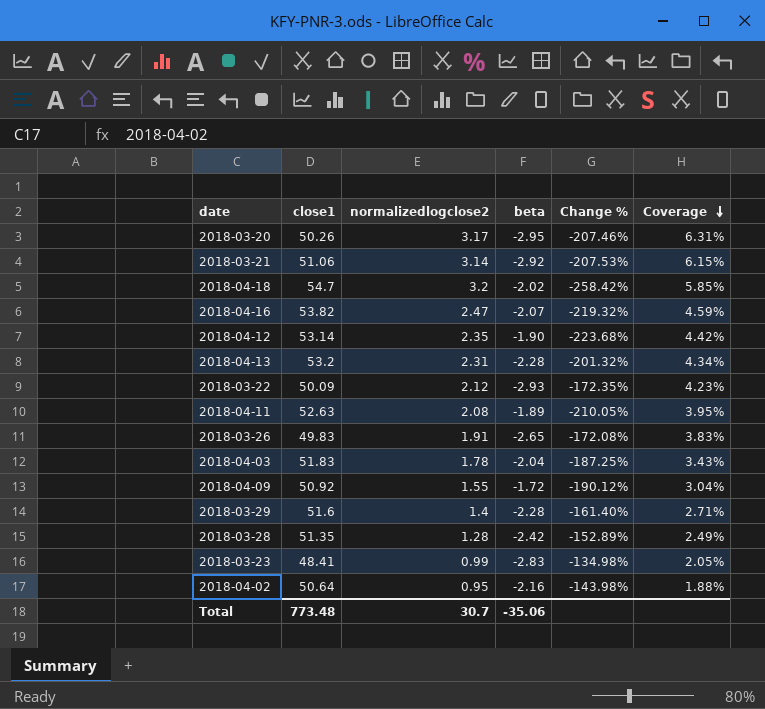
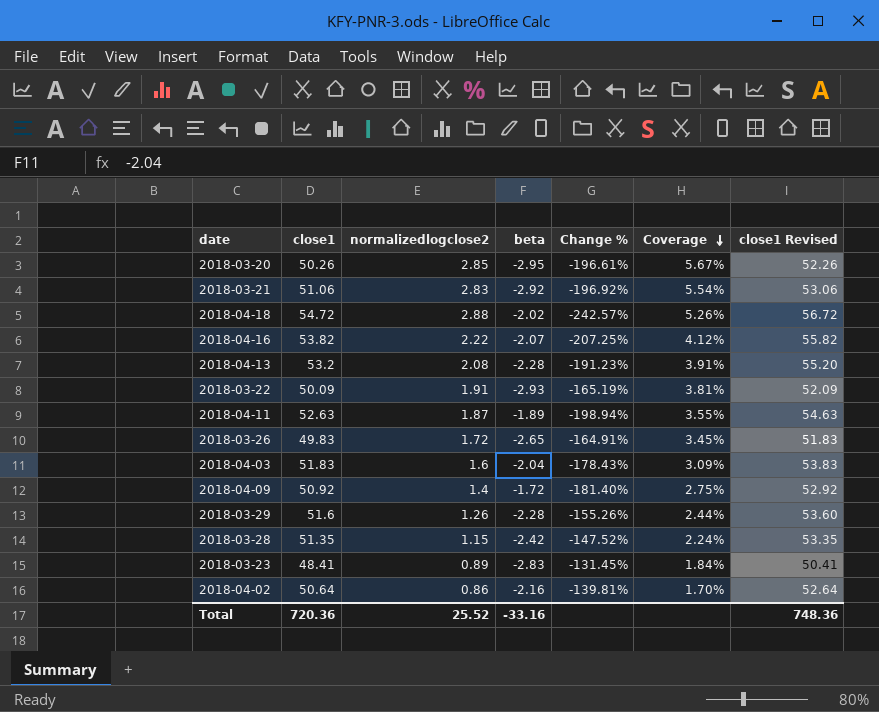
column close1 Revised | formula: none -> [close1] + 2
row 2018-04-12: 53.14 | 2.35 | -1.90 | -223.68% | 4.42% -> none
2018-03-20 | normalizedlogclose2: 3.17 -> 2.85
2018-03-20 | Change %: -207.46% -> -196.61%
2018-03-20 | Coverage: 6.31% -> 5.67%
2018-03-21 | normalizedlogclose2: 3.14 -> 2.83
2018-03-21 | Change %: -207.53% -> -196.92%
2018-03-21 | Coverage: 6.15% -> 5.54%
2018-04-18 | close1: 54.7 -> 54.72
2018-04-18 | normalizedlogclose2: 3.2 -> 2.88
2018-04-18 | Change %: -258.42% -> -242.57%
2018-04-18 | Coverage: 5.85% -> 5.26%
2018-04-16 | normalizedlogclose2: 2.47 -> 2.22
2018-04-16 | Change %: -219.32% -> -207.25%
2018-04-16 | Coverage: 4.59% -> 4.12%
2018-04-13 | normalizedlogclose2: 2.31 -> 2.08
2018-04-13 | Change %: -201.32% -> -191.23%
2018-04-13 | Coverage: 4.34% -> 3.91%
2018-03-22 | normalizedlogclose2: 2.12 -> 1.91
2018-03-22 | Change %: -172.35% -> -165.19%
2018-03-22 | Coverage: 4.23% -> 3.81%
2018-04-11 | normalizedlogclose2: 2.08 -> 1.87
2018-04-11 | Change %: -210.05% -> -198.94%
2018-04-11 | Coverage: 3.95% -> 3.55%
2018-03-26 | normalizedlogclose2: 1.91 -> 1.72
2018-03-26 | Change %: -172.08% -> -164.91%
2018-03-26 | Coverage: 3.83% -> 3.45%
2018-04-03 | normalizedlogclose2: 1.78 -> 1.6
2018-04-03 | Change %: -187.25% -> -178.43%
2018-04-03 | Coverage: 3.43% -> 3.09%
2018-04-09 | normalizedlogclose2: 1.55 -> 1.4
2018-04-09 | Change %: -190.12% -> -181.40%
2018-04-09 | Coverage: 3.04% -> 2.75%
2018-03-29 | normalizedlogclose2: 1.4 -> 1.26
2018-03-29 | Change %: -161.40% -> -155.26%
2018-03-29 | Coverage: 2.71% -> 2.44%
2018-03-28 | normalizedlogclose2: 1.28 -> 1.15
2018-03-28 | Change %: -152.89% -> -147.52%
2018-03-28 | Coverage: 2.49% -> 2.24%
2018-03-23 | normalizedlogclose2: 0.99 -> 0.89
2018-03-23 | Change %: -134.98% -> -131.45%
2018-03-23 | Coverage: 2.05% -> 1.84%
2018-04-02 | normalizedlogclose2: 0.95 -> 0.86
2018-04-02 | Change %: -143.98% -> -139.81%
2018-04-02 | Coverage: 1.88% -> 1.70%
Total | close1: 773.48 -> 720.36
Total | normalizedlogclose2: 30.7 -> 25.52
Total | beta: -35.06 -> -33.16

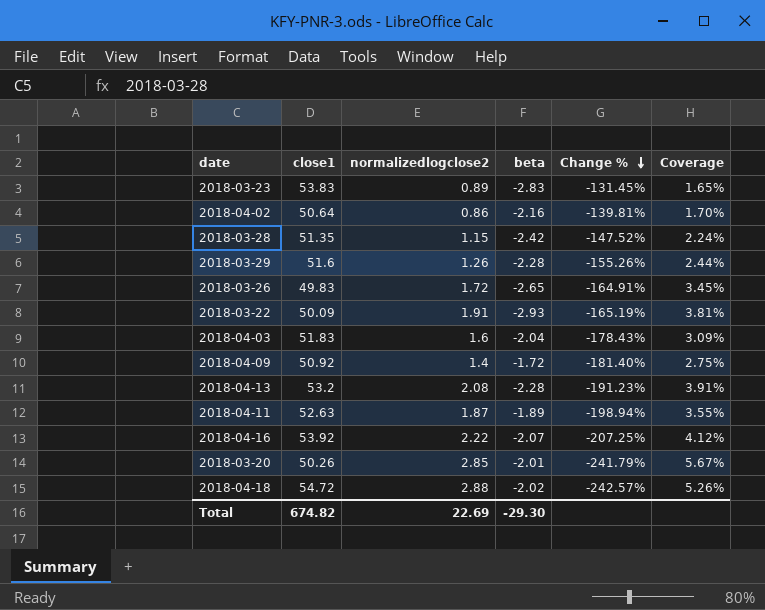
row order: Coverage descending -> Change % descending
column close1 Revised | formula: [close1] + 2 -> none
row 2018-03-21: 51.06 | 2.83 | -2.92 | -196.92% | 5.54% | 53.06 -> none
2018-03-23 | close1: 48.41 -> 53.83
2018-03-23 | Coverage: 1.84% -> 1.65%
2018-04-16 | close1: 53.82 -> 53.92
2018-03-20 | beta: -2.95 -> -2.01
2018-03-20 | Change %: -196.61% -> -241.79%
Total | close1: 720.36 -> 674.82
Total | normalizedlogclose2: 25.52 -> 22.69
Total | beta: -33.16 -> -29.30

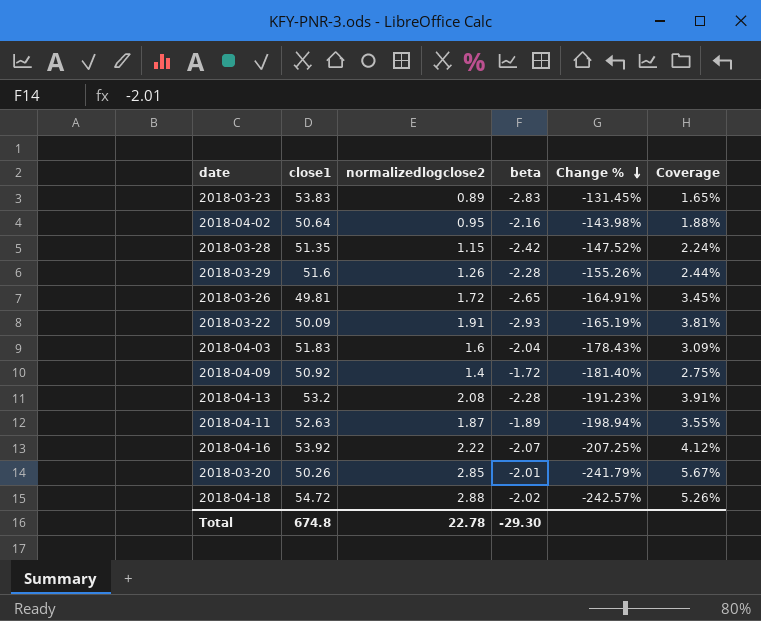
2018-04-02 | normalizedlogclose2: 0.86 -> 0.95
2018-04-02 | Change %: -139.81% -> -143.98%
2018-04-02 | Coverage: 1.70% -> 1.88%
2018-03-26 | close1: 49.83 -> 49.81
Total | close1: 674.82 -> 674.8
Total | normalizedlogclose2: 22.69 -> 22.78

